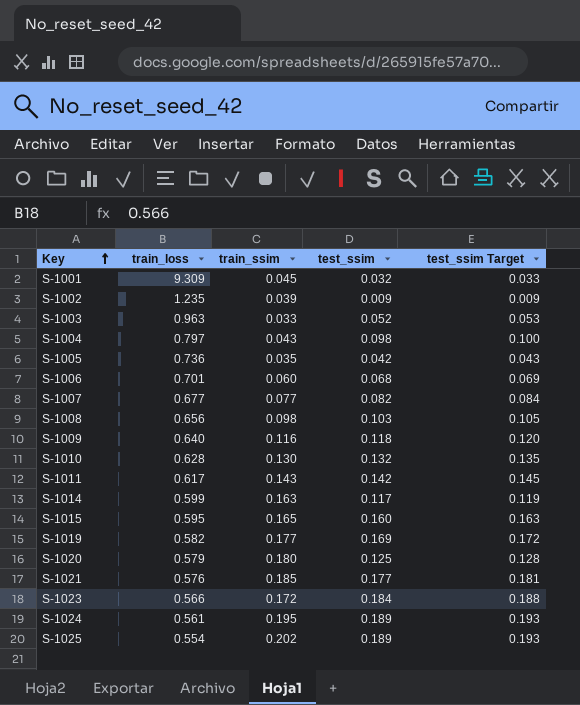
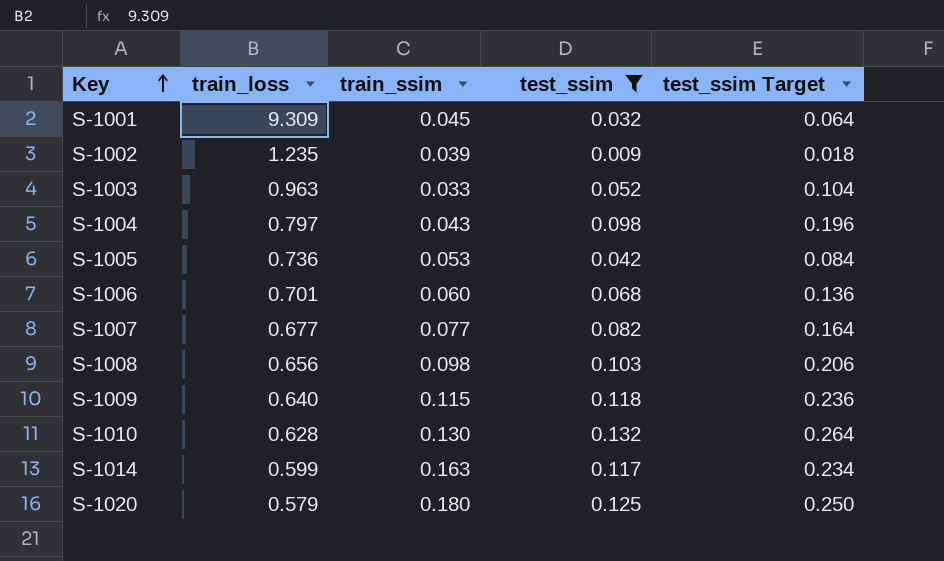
filter: none -> test_ssim <= 0.132
column test_ssim Target | formula: [test_ssim] * 1.02 -> [test_ssim] * 2
S-1005 | train_ssim: 0.035 -> 0.053
S-1009 | train_ssim: 0.116 -> 0.115

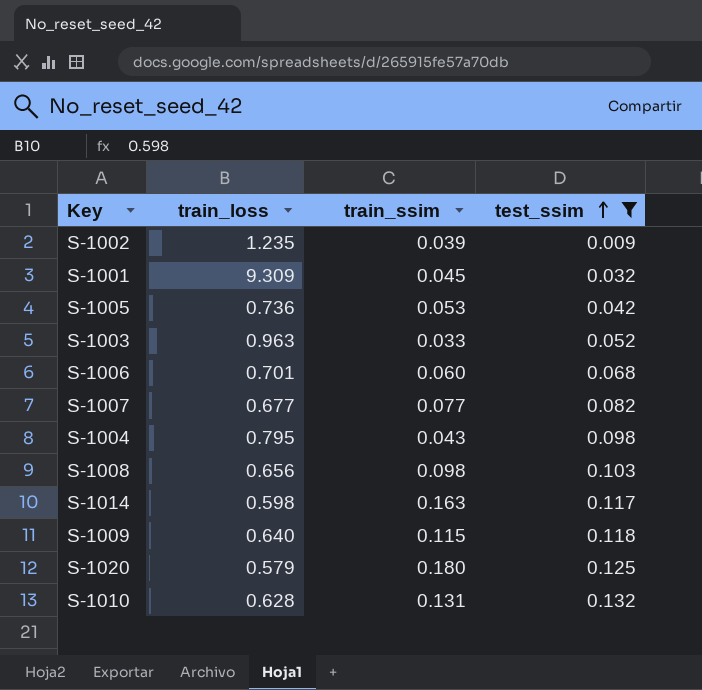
row order: Key ascending -> test_ssim ascending
column test_ssim Target | formula: [test_ssim] * 2 -> none
S-1004 | train_loss: 0.797 -> 0.795
S-1014 | train_loss: 0.599 -> 0.598
S-1010 | train_ssim: 0.130 -> 0.131

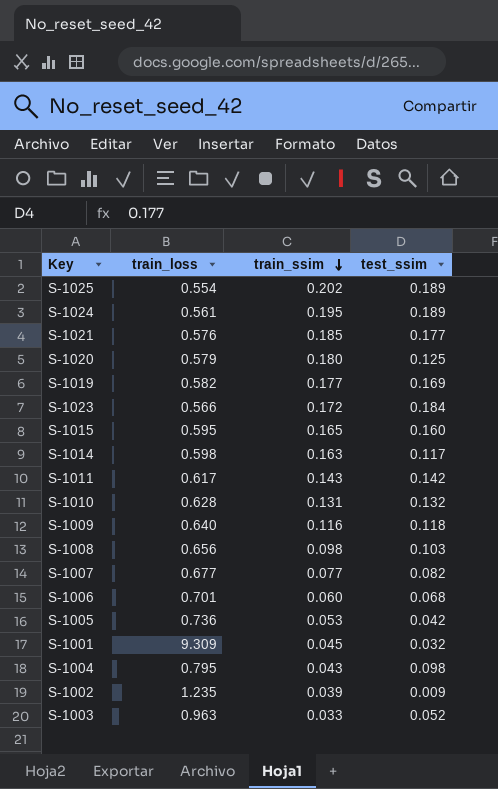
filter: test_ssim <= 0.132 -> none
row order: test_ssim ascending -> train_ssim descending
S-1009 | train_ssim: 0.115 -> 0.116

